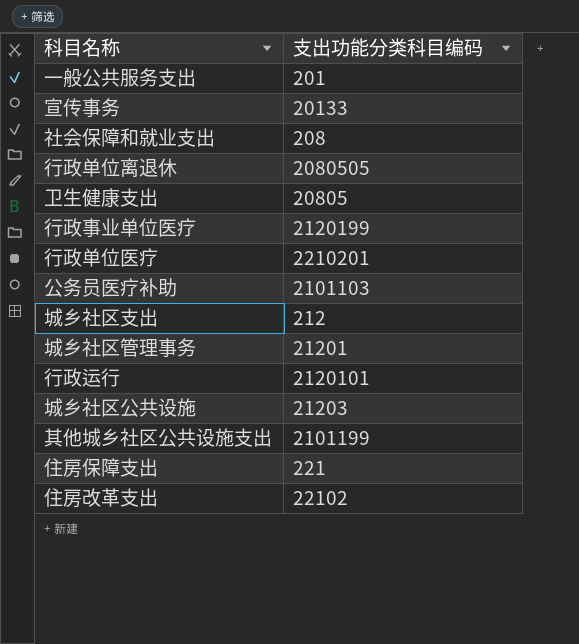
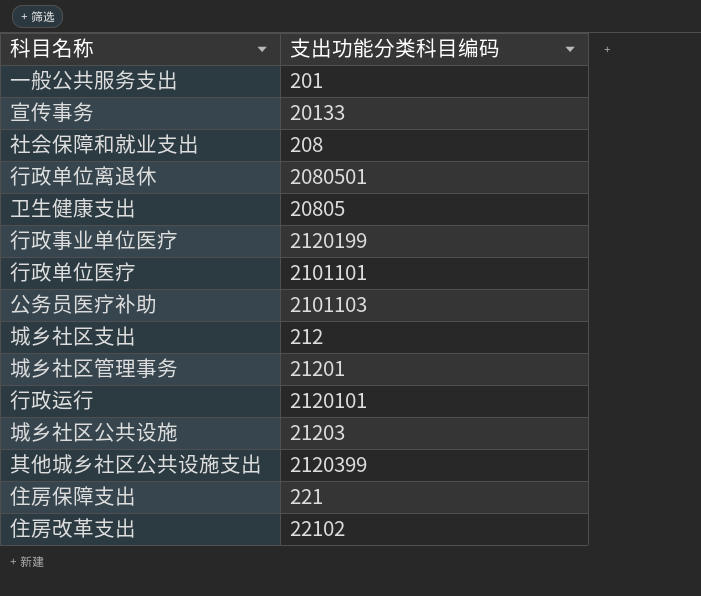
行政单位离退休 | 支出功能分类科目编码: 2080505 -> 2080501
行政单位医疗 | 支出功能分类科目编码: 2210201 -> 2101101
其他城乡社区公共设施支出 | 支出功能分类科目编码: 2101199 -> 2120399

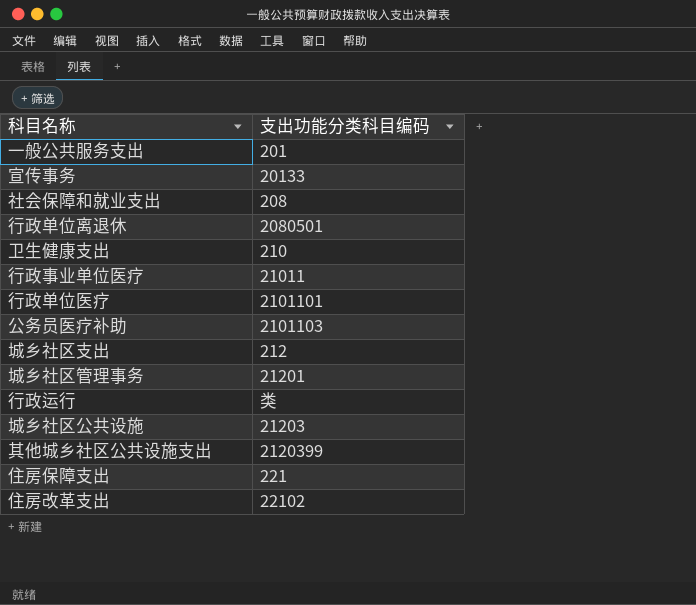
卫生健康支出 | 支出功能分类科目编码: 20805 -> 210
行政事业单位医疗 | 支出功能分类科目编码: 2120199 -> 21011
行政运行 | 支出功能分类科目编码: 2120101 -> 类

